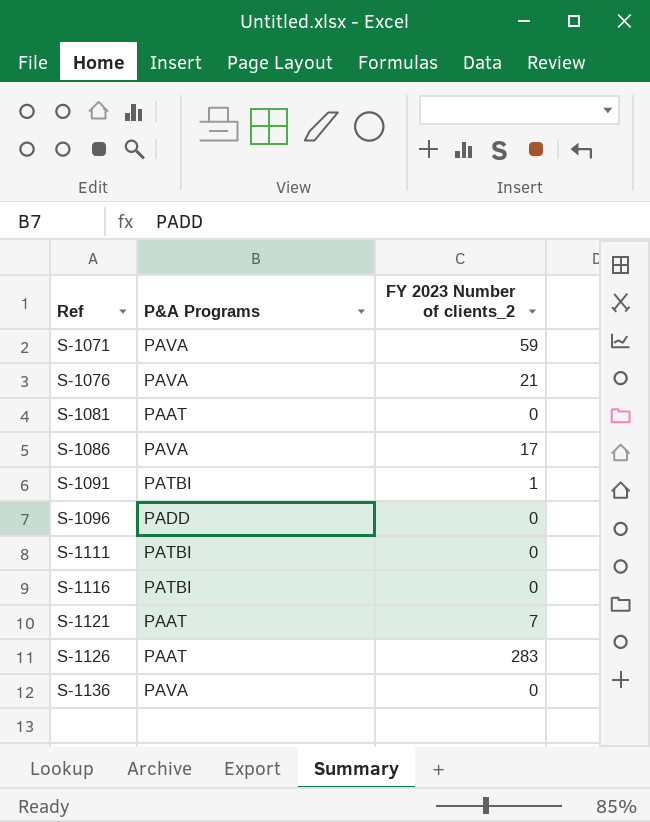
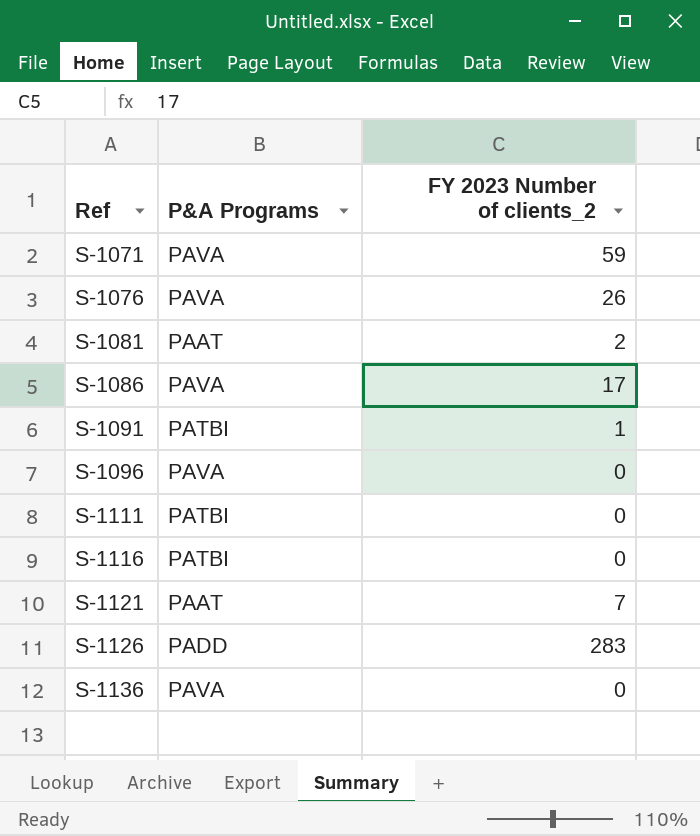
S-1076 | FY 2023 Number of clients_2: 21 -> 26
S-1081 | FY 2023 Number of clients_2: 0 -> 2
S-1096 | P&A Programs: PADD -> PAVA
S-1126 | P&A Programs: PAAT -> PADD

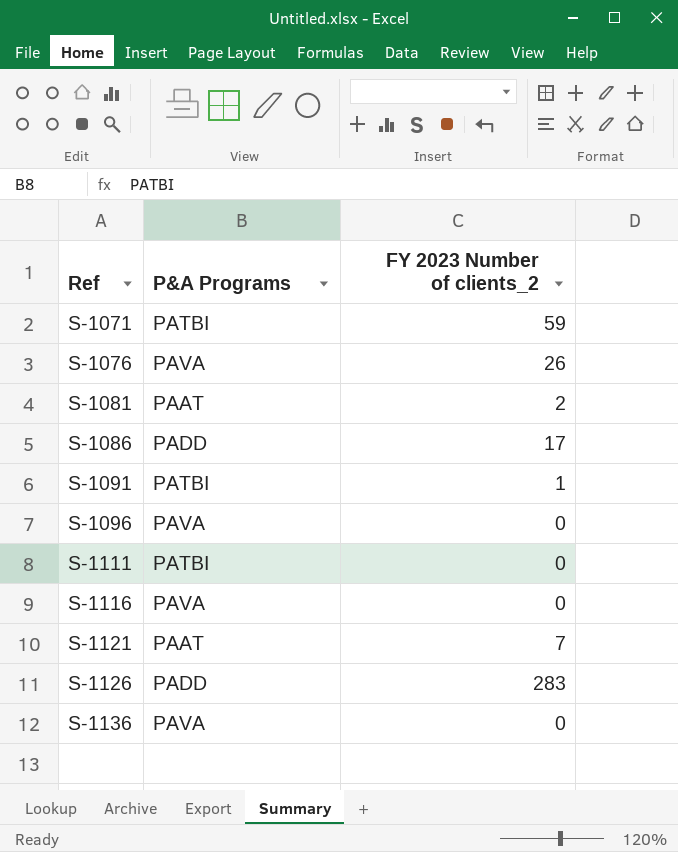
S-1071 | P&A Programs: PAVA -> PATBI
S-1086 | P&A Programs: PAVA -> PADD
S-1116 | P&A Programs: PATBI -> PAVA

